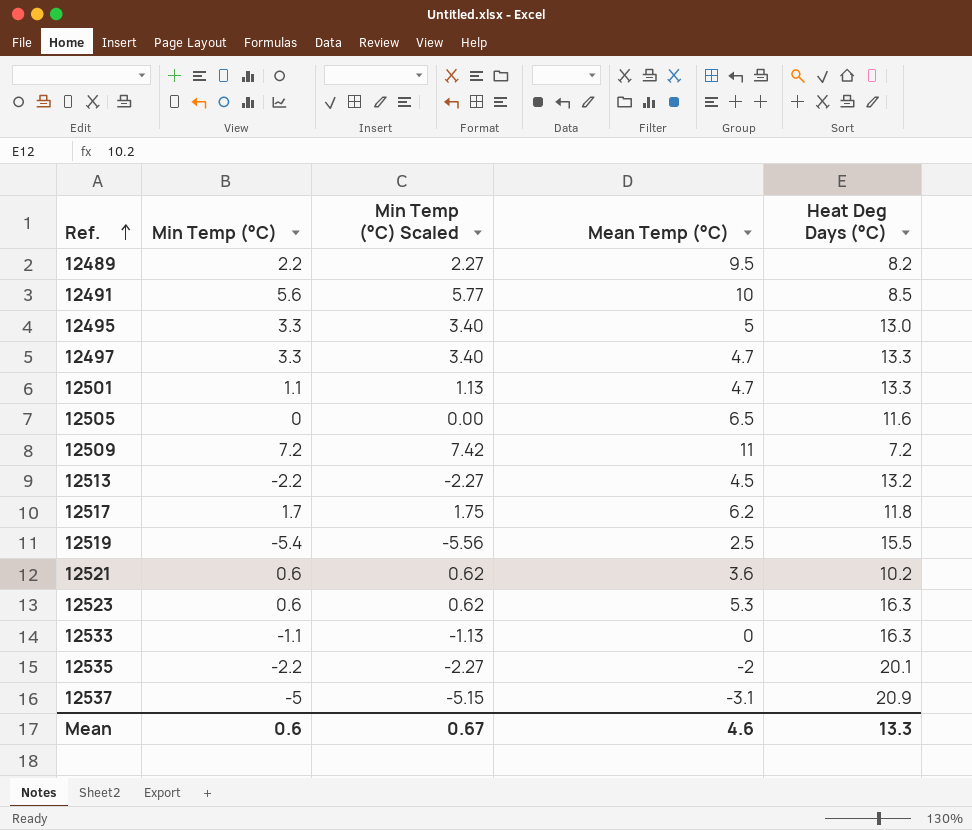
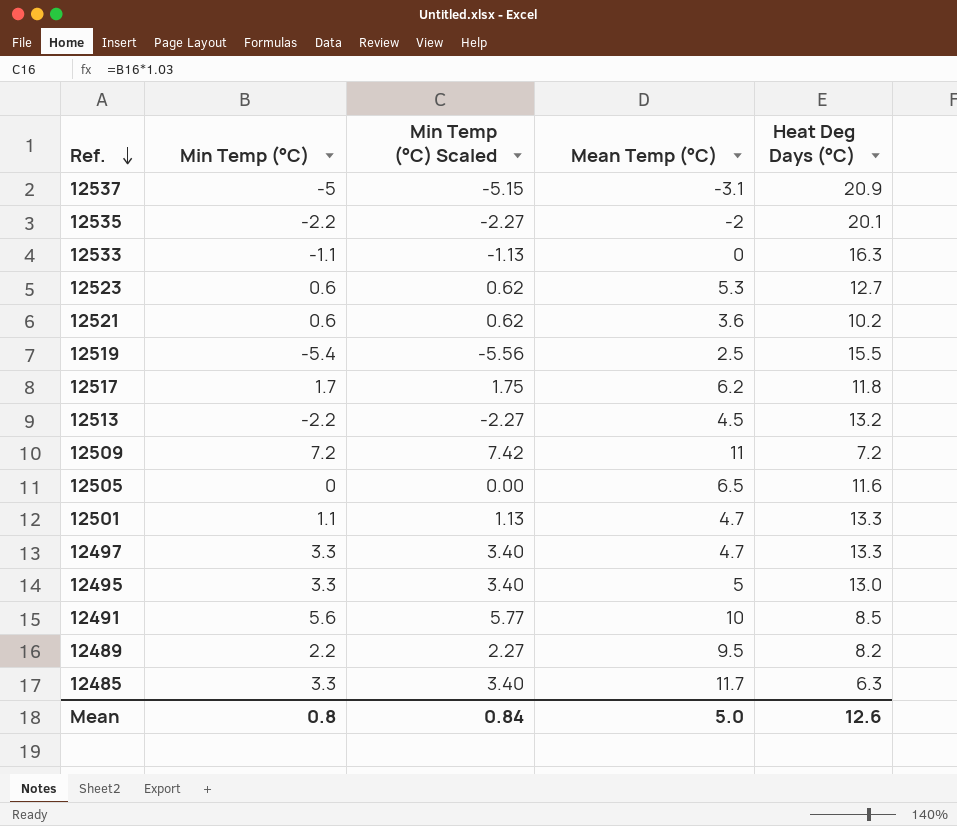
row order: Ref. ascending -> Ref. descending
12523 | Heat Deg Days (°C): 16.3 -> 12.7
row 12485: none -> 3.3 | 3.40 | 11.7 | 6.3
Mean | Min Temp (°C): 0.6 -> 0.8
Mean | Min Temp (°C) Scaled: 0.67 -> 0.84
Mean | Mean Temp (°C): 4.6 -> 5.0
Mean | Heat Deg Days (°C): 13.3 -> 12.6

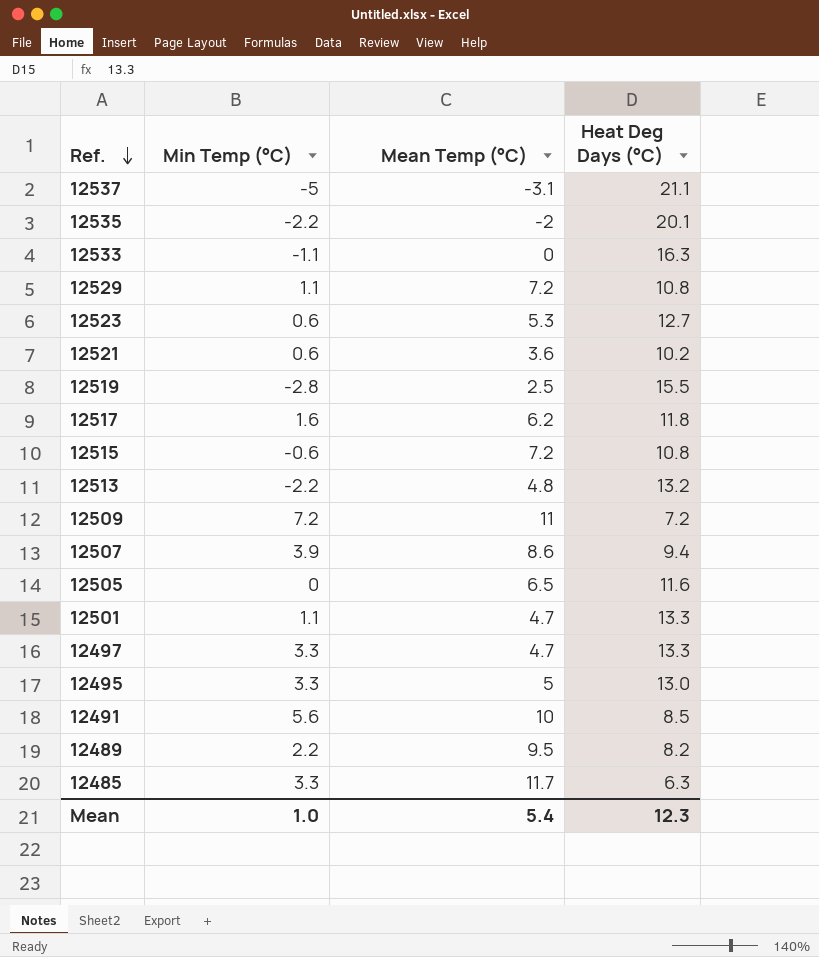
column Min Temp (°C) Scaled | formula: [Min Temp (°C)] * 1.03 -> none
12537 | Heat Deg Days (°C): 20.9 -> 21.1
row 12529: none -> 1.1 | 7.2 | 10.8
12519 | Min Temp (°C): -5.4 -> -2.8
12517 | Min Temp (°C): 1.7 -> 1.6
row 12515: none -> -0.6 | 7.2 | 10.8
12513 | Mean Temp (°C): 4.5 -> 4.8
row 12507: none -> 3.9 | 8.6 | 9.4
Mean | Min Temp (°C): 0.8 -> 1.0
Mean | Mean Temp (°C): 5.0 -> 5.4
Mean | Heat Deg Days (°C): 12.6 -> 12.3

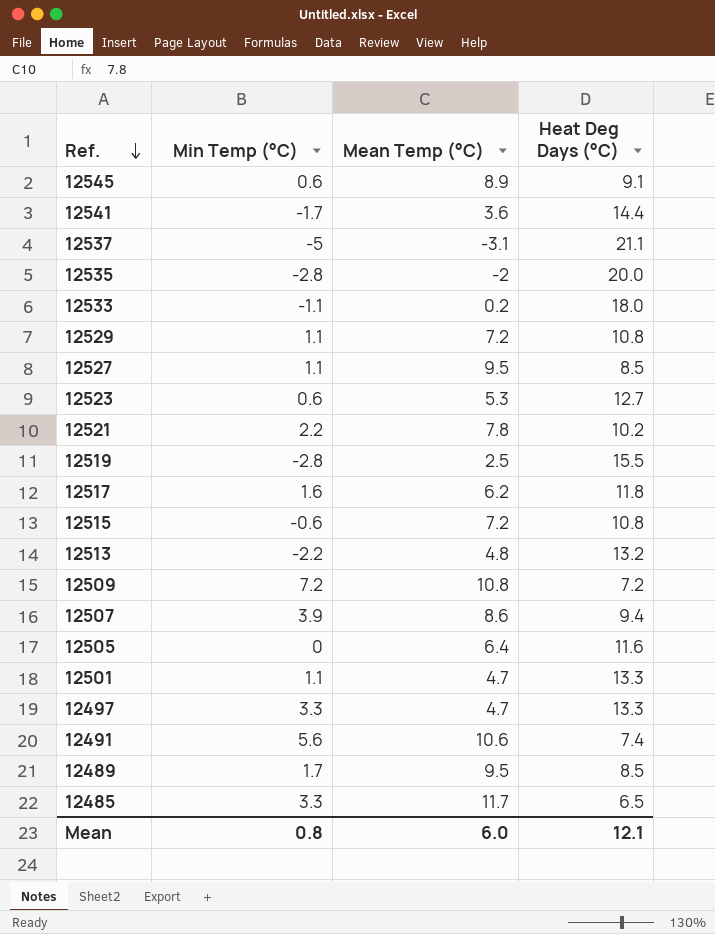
row 12495: 3.3 | 5 | 13.0 -> none
row 12545: none -> 0.6 | 8.9 | 9.1
row 12541: none -> -1.7 | 3.6 | 14.4
12535 | Min Temp (°C): -2.2 -> -2.8
12535 | Heat Deg Days (°C): 20.1 -> 20.0
12533 | Mean Temp (°C): 0 -> 0.2
12533 | Heat Deg Days (°C): 16.3 -> 18.0
row 12527: none -> 1.1 | 9.5 | 8.5
12521 | Min Temp (°C): 0.6 -> 2.2
12521 | Mean Temp (°C): 3.6 -> 7.8
12509 | Mean Temp (°C): 11 -> 10.8
12505 | Mean Temp (°C): 6.5 -> 6.4
12491 | Mean Temp (°C): 10 -> 10.6
12491 | Heat Deg Days (°C): 8.5 -> 7.4
12489 | Min Temp (°C): 2.2 -> 1.7
12489 | Heat Deg Days (°C): 8.2 -> 8.5
12485 | Heat Deg Days (°C): 6.3 -> 6.5
Mean | Min Temp (°C): 1.0 -> 0.8
Mean | Mean Temp (°C): 5.4 -> 6.0
Mean | Heat Deg Days (°C): 12.3 -> 12.1

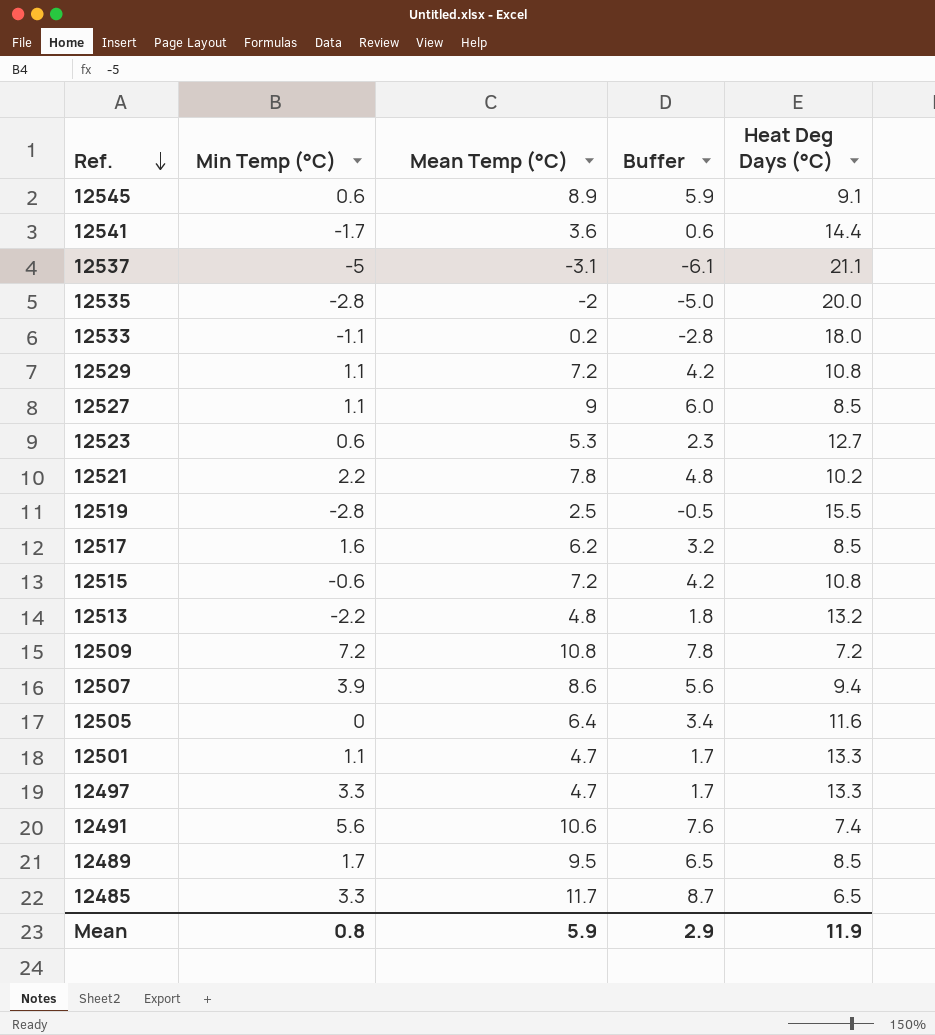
column Buffer | formula: none -> [Mean Temp (°C)] - 3
12527 | Mean Temp (°C): 9.5 -> 9
12517 | Heat Deg Days (°C): 11.8 -> 8.5
Mean | Mean Temp (°C): 6.0 -> 5.9
Mean | Heat Deg Days (°C): 12.1 -> 11.9

